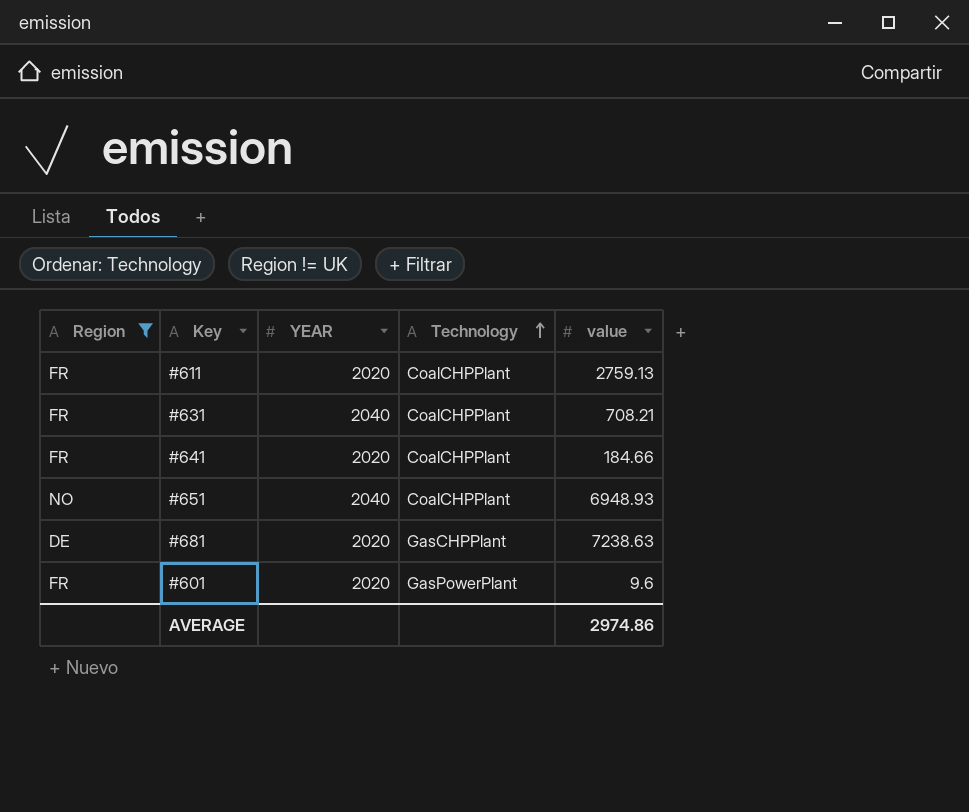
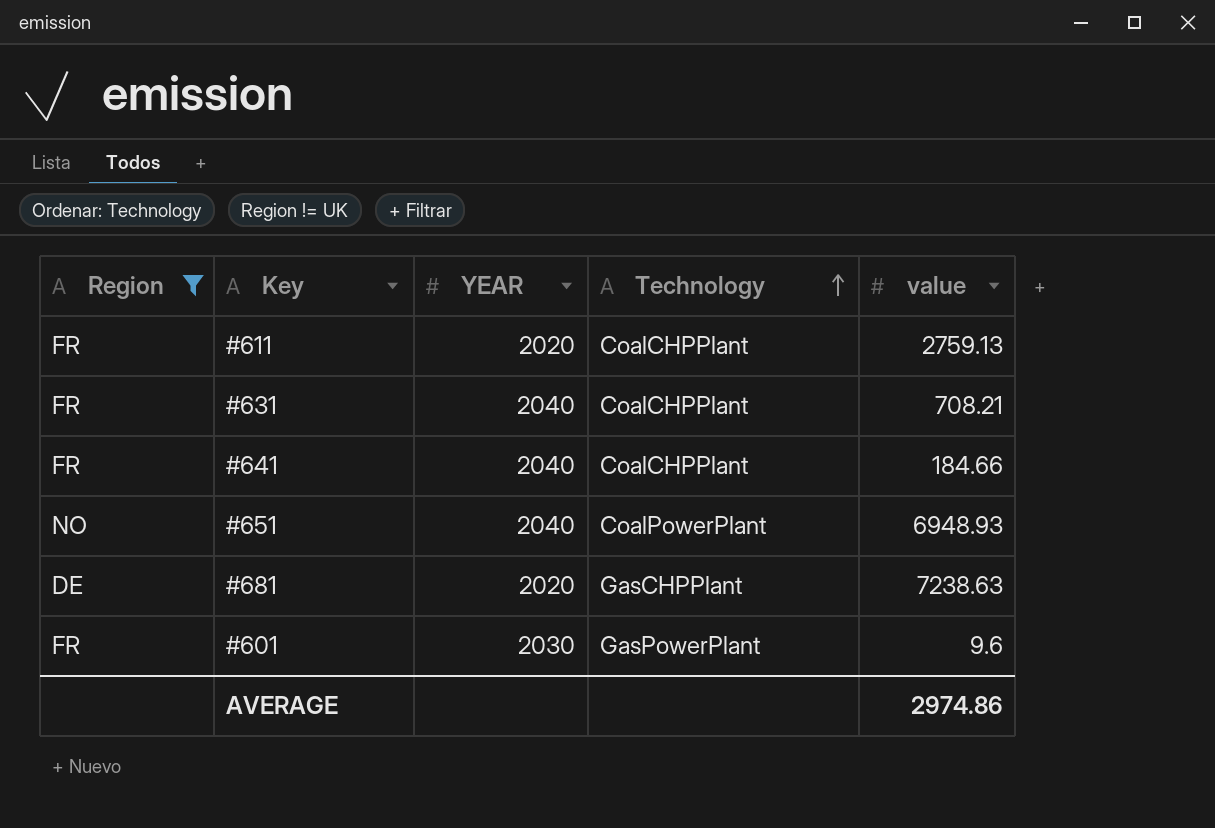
#641 | YEAR: 2020 -> 2040
#651 | Technology: CoalCHPPlant -> CoalPowerPlant
#601 | YEAR: 2020 -> 2030

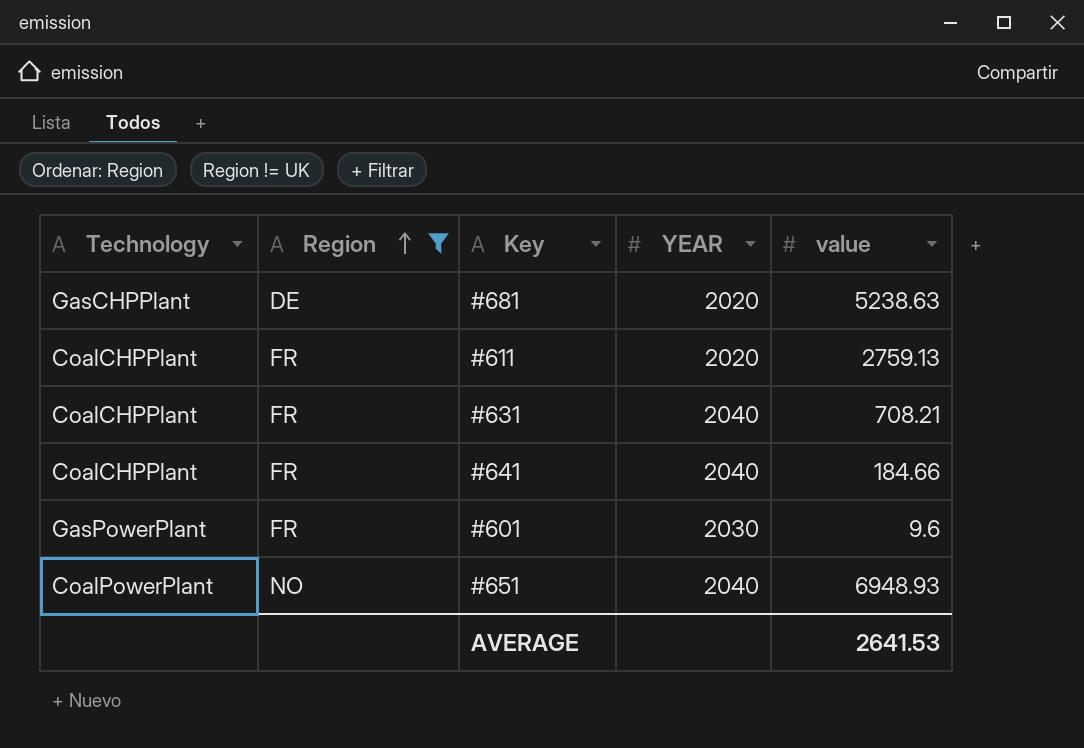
row order: Technology ascending -> Region ascending
column Technology | position: 4 -> 1
#681 | value: 7238.63 -> 5238.63
AVERAGE | value: 2974.86 -> 2641.53

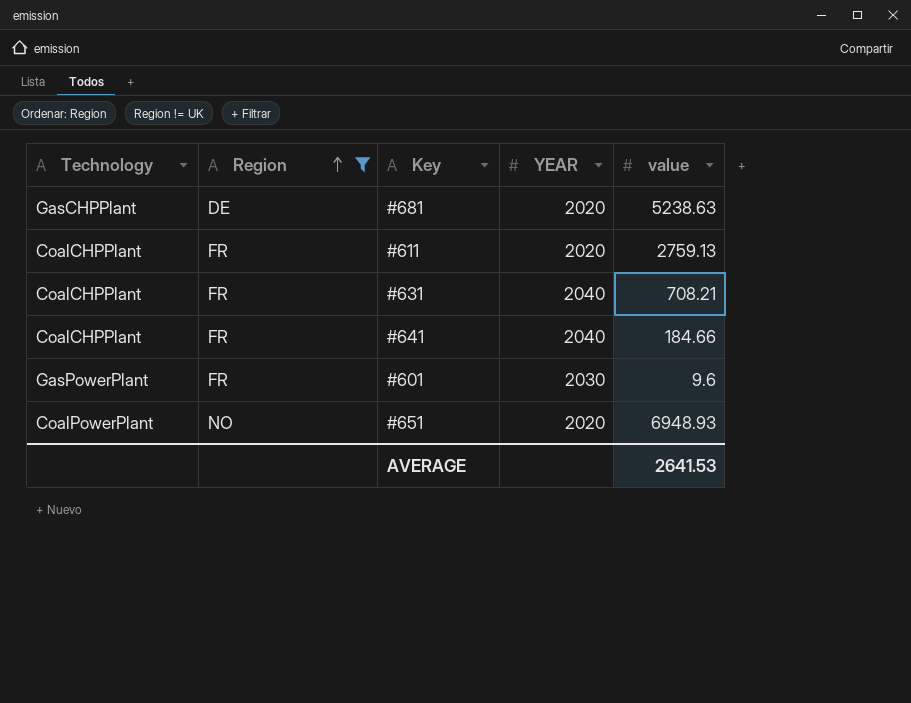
#651 | YEAR: 2040 -> 2020

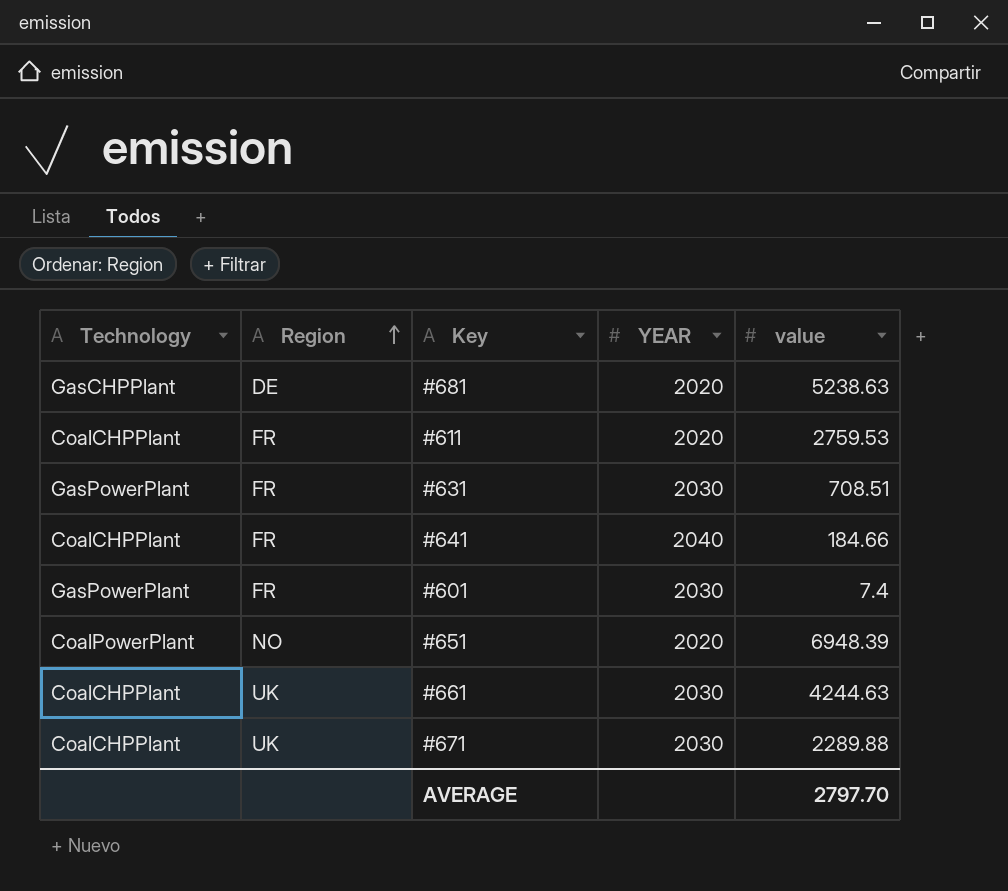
filter: Region != UK -> none
#611 | value: 2759.13 -> 2759.53
#631 | Technology: CoalCHPPlant -> GasPowerPlant
#631 | YEAR: 2040 -> 2030
#631 | value: 708.21 -> 708.51
#601 | value: 9.6 -> 7.4
#651 | value: 6948.93 -> 6948.39
AVERAGE | value: 2641.53 -> 2797.70

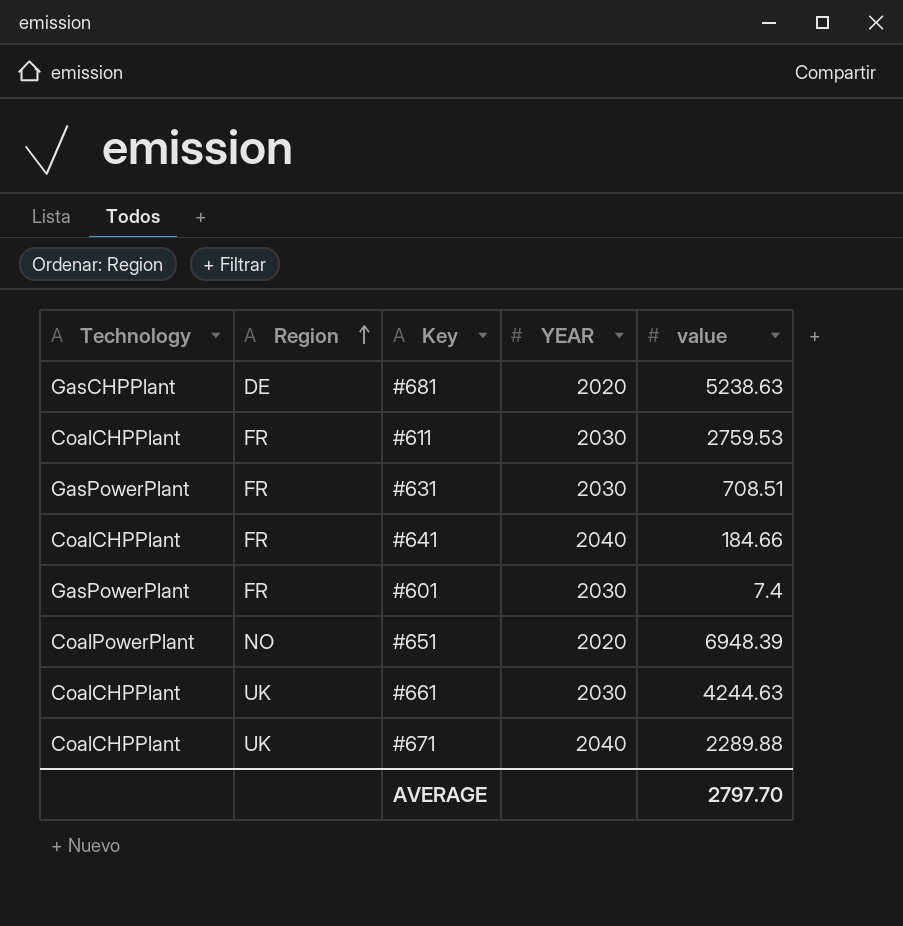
#611 | YEAR: 2020 -> 2030
#671 | YEAR: 2030 -> 2040

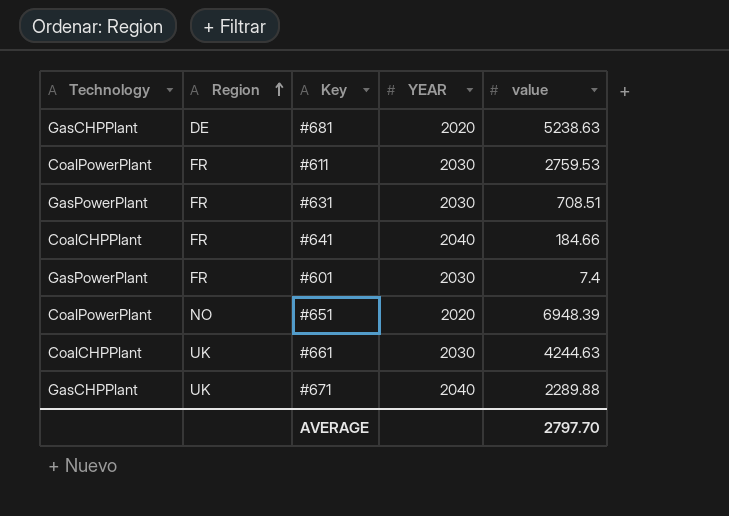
#611 | Technology: CoalCHPPlant -> CoalPowerPlant
#671 | Technology: CoalCHPPlant -> GasCHPPlant

